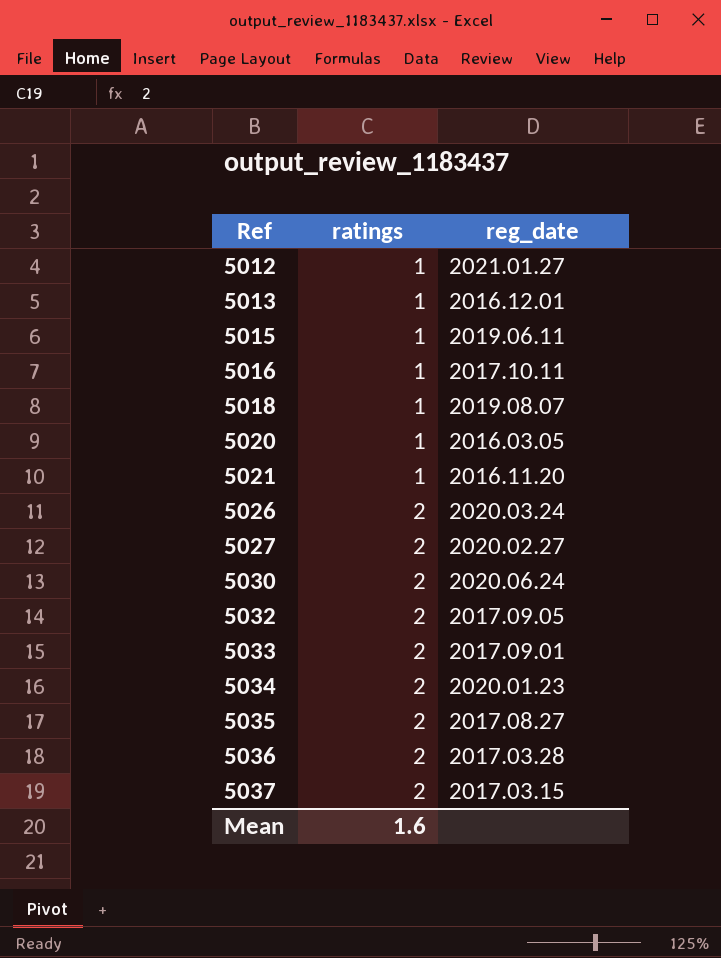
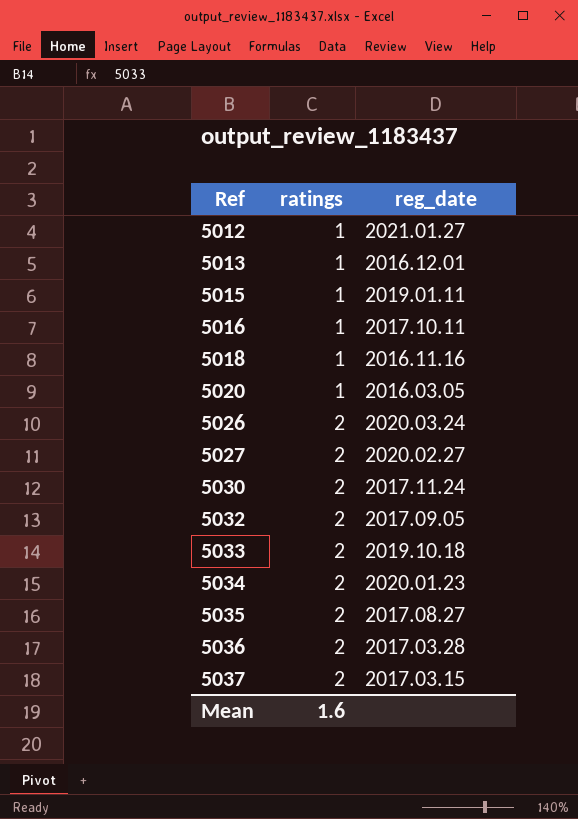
row 5021: 1 | 2016.11.20 -> none
5015 | reg_date: 2019.06.11 -> 2019.01.11
5018 | reg_date: 2019.08.07 -> 2016.11.16
5030 | reg_date: 2020.06.24 -> 2017.11.24
5033 | reg_date: 2017.09.01 -> 2019.10.18

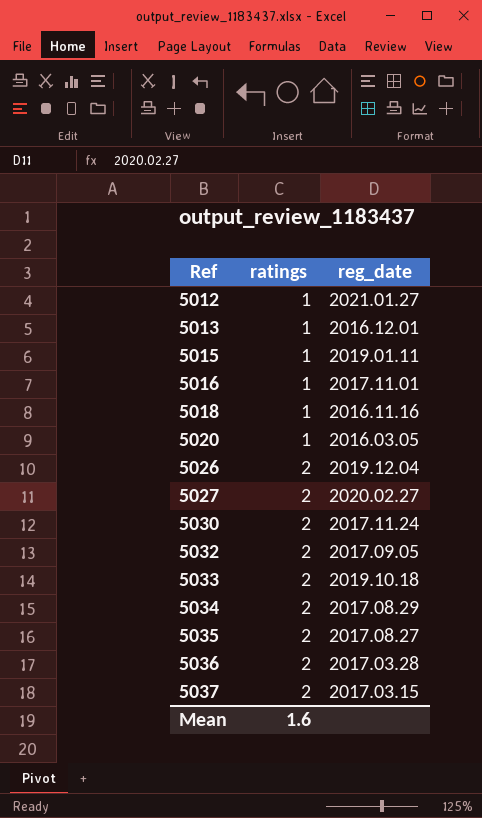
5016 | reg_date: 2017.10.11 -> 2017.11.01
5026 | reg_date: 2020.03.24 -> 2019.12.04
5034 | reg_date: 2020.01.23 -> 2017.08.29

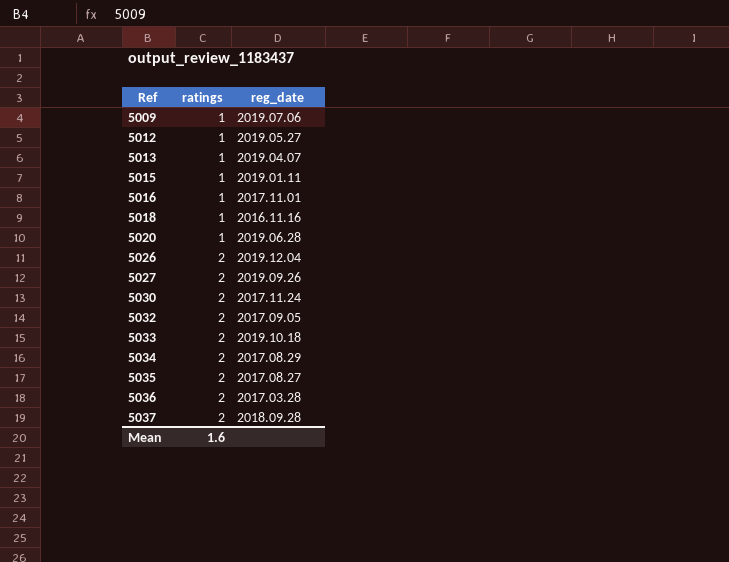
row 5009: none -> 1 | 2019.07.06
5012 | reg_date: 2021.01.27 -> 2019.05.27
5013 | reg_date: 2016.12.01 -> 2019.04.07
5020 | reg_date: 2016.03.05 -> 2019.06.28
5027 | reg_date: 2020.02.27 -> 2019.09.26
5037 | reg_date: 2017.03.15 -> 2018.09.28

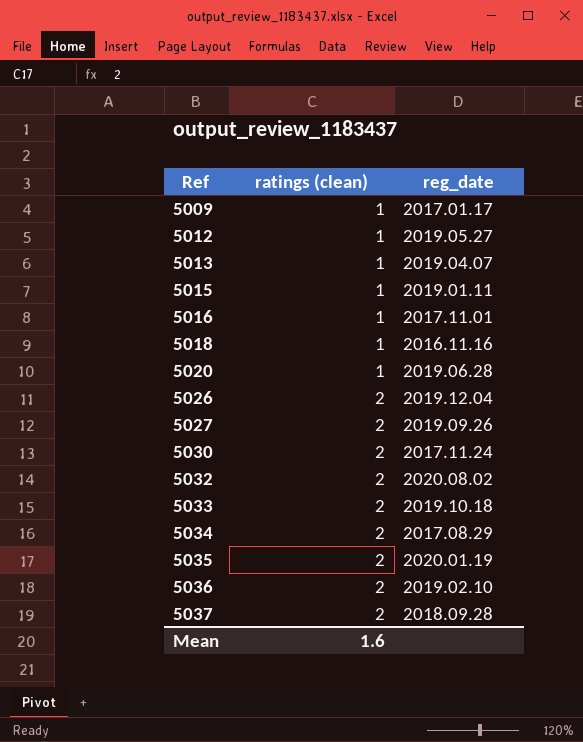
column name: ratings -> ratings (clean)
5009 | reg_date: 2019.07.06 -> 2017.01.17
5032 | reg_date: 2017.09.05 -> 2020.08.02
5035 | reg_date: 2017.08.27 -> 2020.01.19
5036 | reg_date: 2017.03.28 -> 2019.02.10

